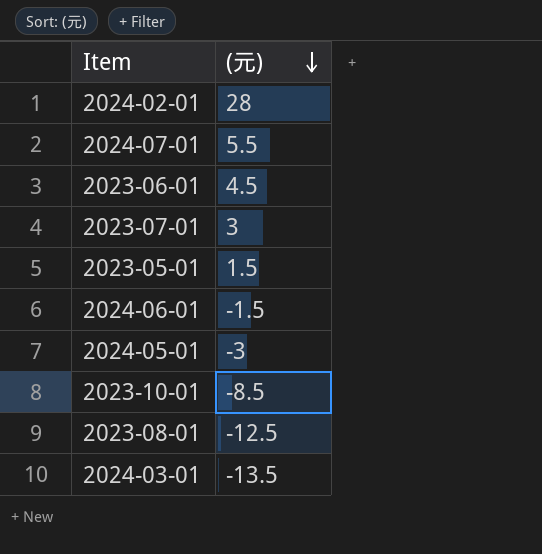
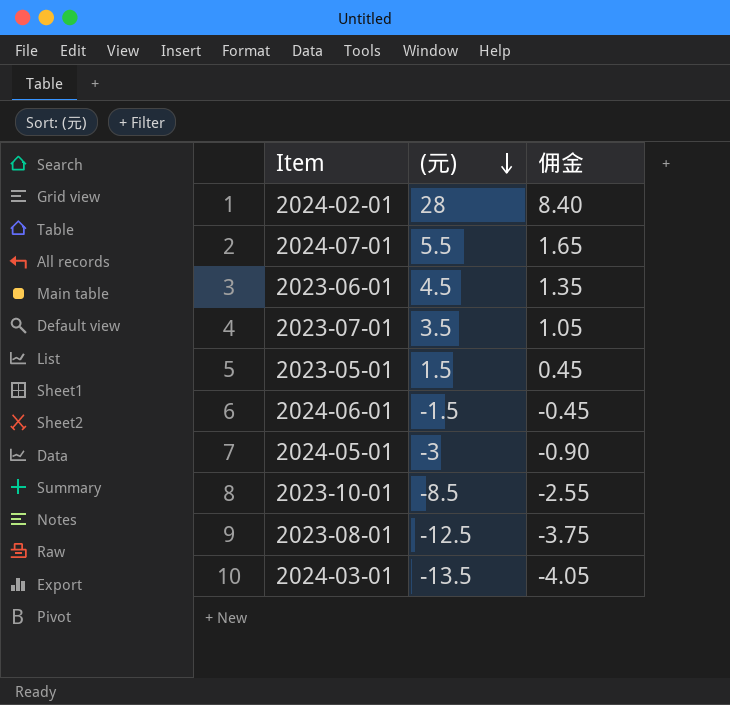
column 佣金 | formula: none -> [(元)] * 0.3
2023-07-01 | (元): 3 -> 3.5

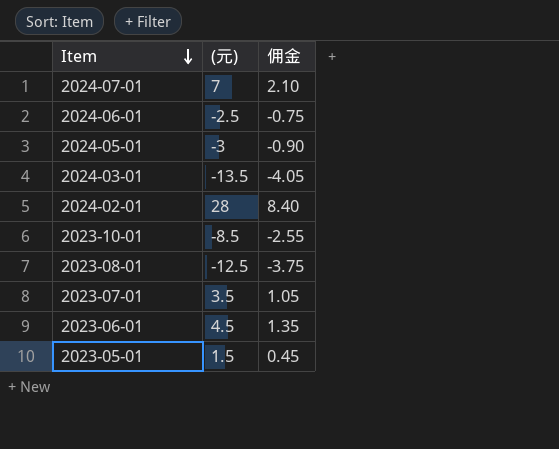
row order: (元) descending -> Item descending
2024-07-01 | (元): 5.5 -> 7
2024-07-01 | 佣金: 1.65 -> 2.10
2024-06-01 | (元): -1.5 -> -2.5
2024-06-01 | 佣金: -0.45 -> -0.75

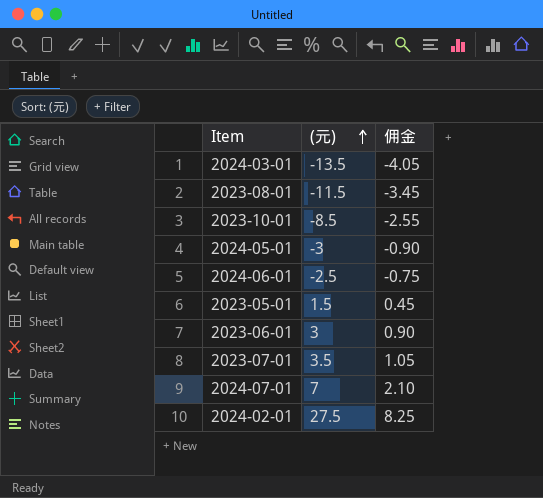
row order: Item descending -> (元) ascending
2023-08-01 | (元): -12.5 -> -11.5
2023-08-01 | 佣金: -3.75 -> -3.45
2023-06-01 | (元): 4.5 -> 3
2023-06-01 | 佣金: 1.35 -> 0.90
2024-02-01 | (元): 28 -> 27.5
2024-02-01 | 佣金: 8.40 -> 8.25

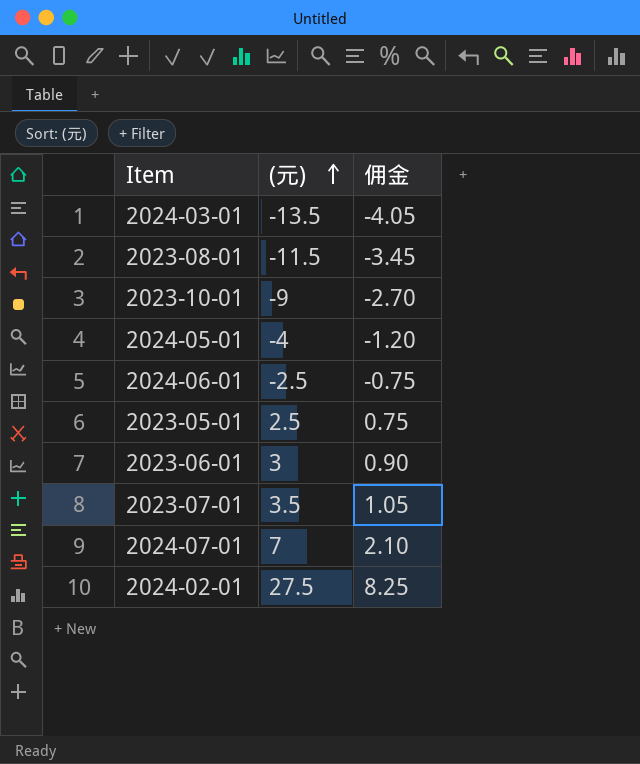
2023-10-01 | (元): -8.5 -> -9
2023-10-01 | 佣金: -2.55 -> -2.70
2024-05-01 | (元): -3 -> -4
2024-05-01 | 佣金: -0.90 -> -1.20
2023-05-01 | (元): 1.5 -> 2.5
2023-05-01 | 佣金: 0.45 -> 0.75

